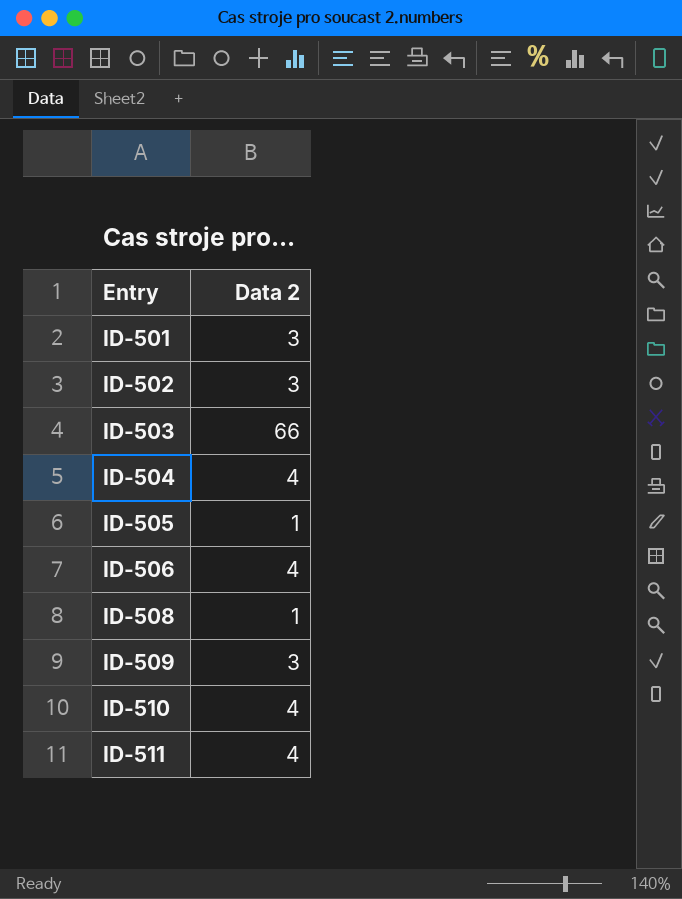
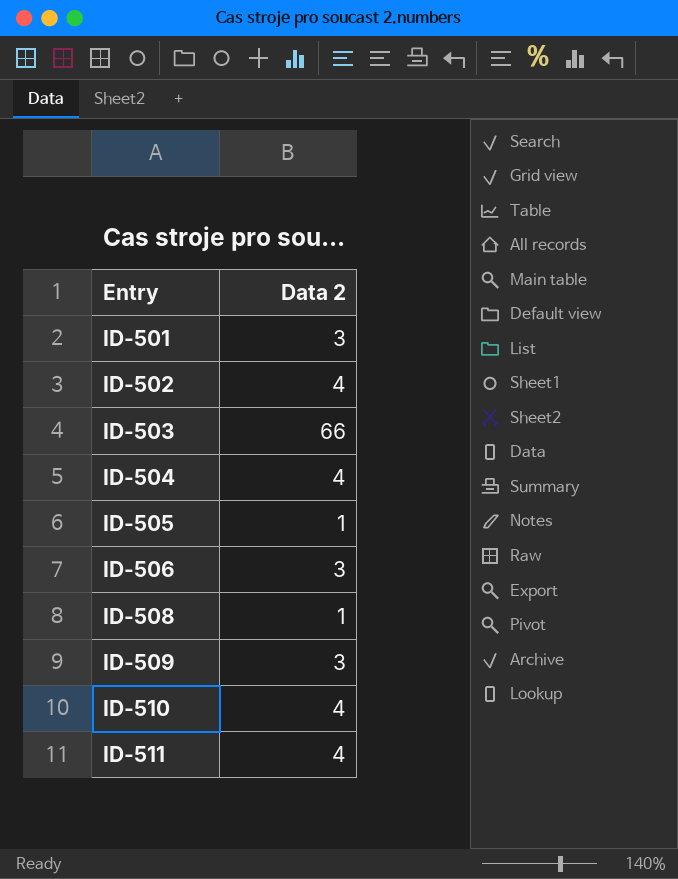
ID-502 | Data 2: 3 -> 4
ID-506 | Data 2: 4 -> 3

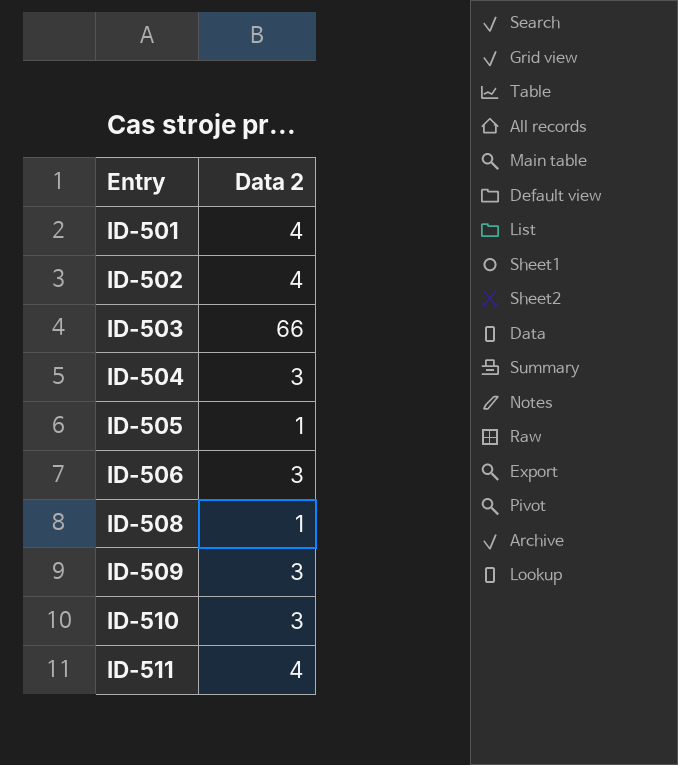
ID-501 | Data 2: 3 -> 4
ID-504 | Data 2: 4 -> 3
ID-510 | Data 2: 4 -> 3

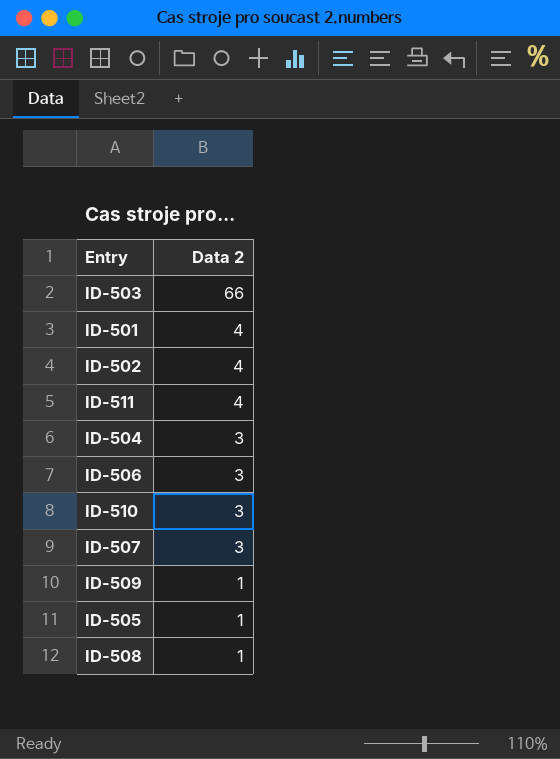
row order: Entry ascending -> Data 2 descending
row ID-507: none -> 3
ID-509 | Data 2: 3 -> 1

